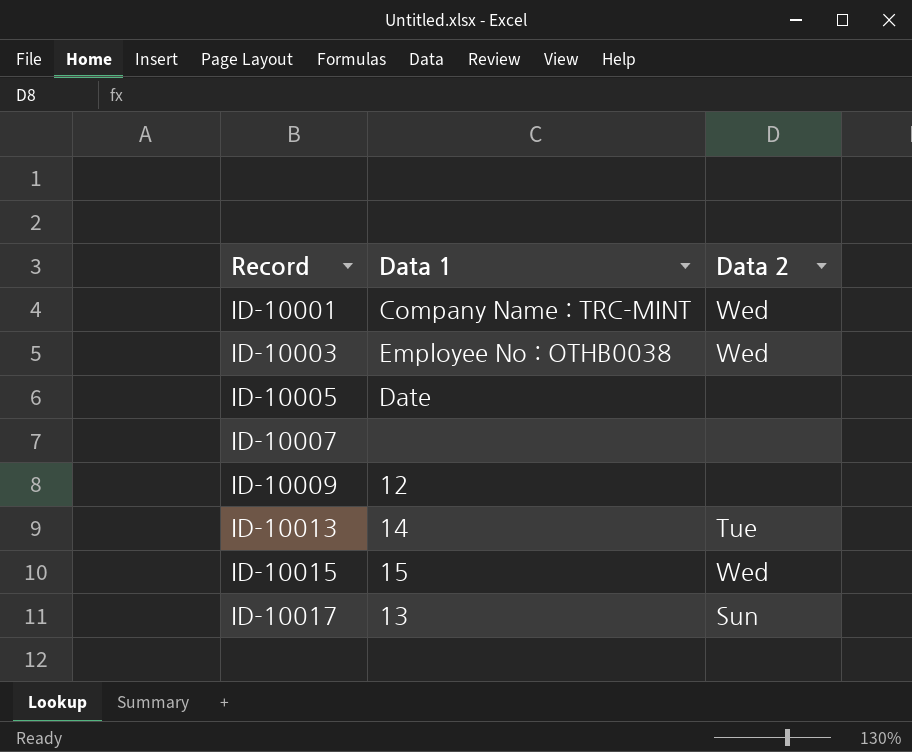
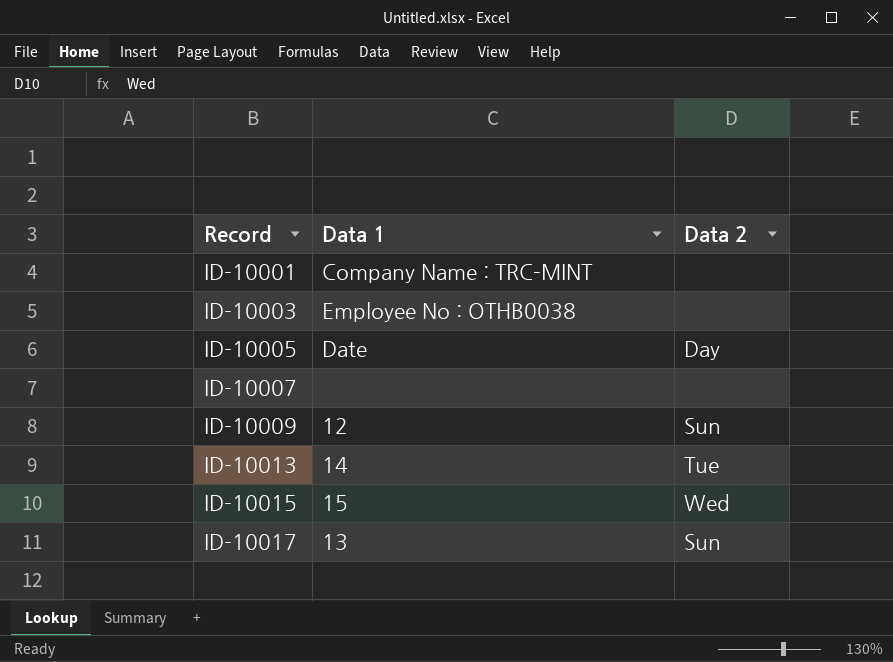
ID-10001 | Data 2: Wed -> none
ID-10003 | Data 2: Wed -> none
ID-10005 | Data 2: none -> Day
ID-10009 | Data 2: none -> Sun

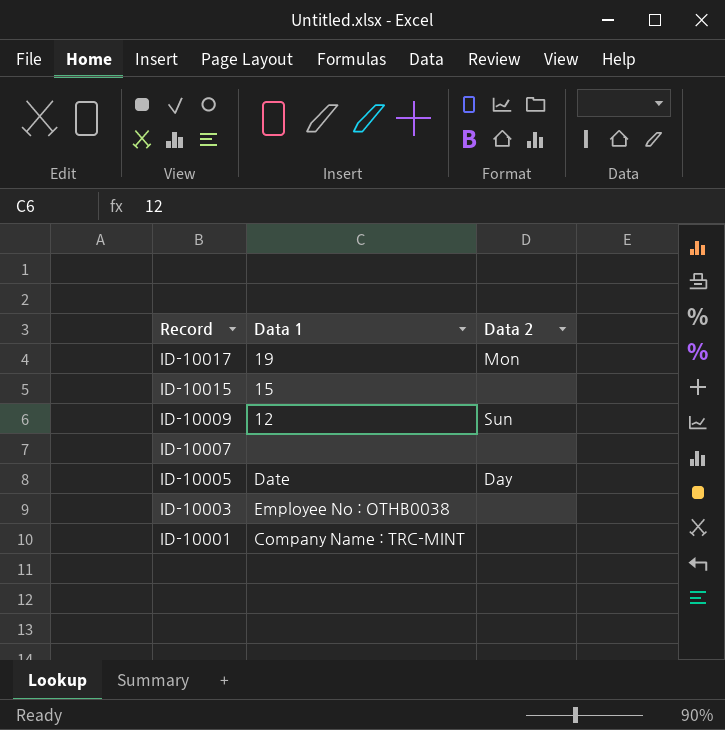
row order: Record ascending -> Record descending
row ID-10013: 14 | Tue -> none
ID-10017 | Data 1: 13 -> 19
ID-10017 | Data 2: Sun -> Mon
ID-10015 | Data 2: Wed -> none

